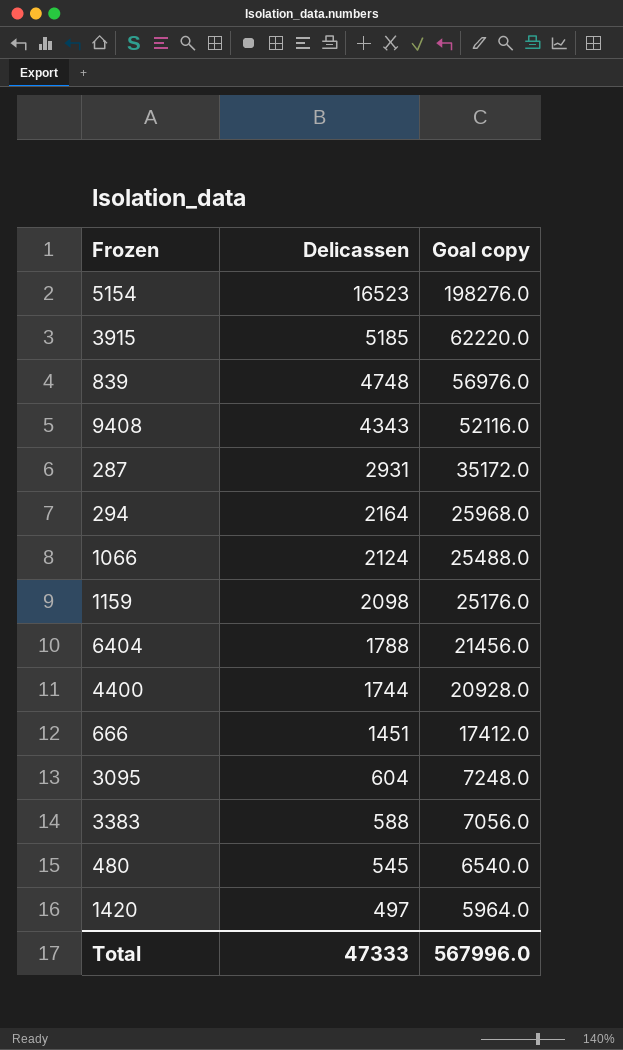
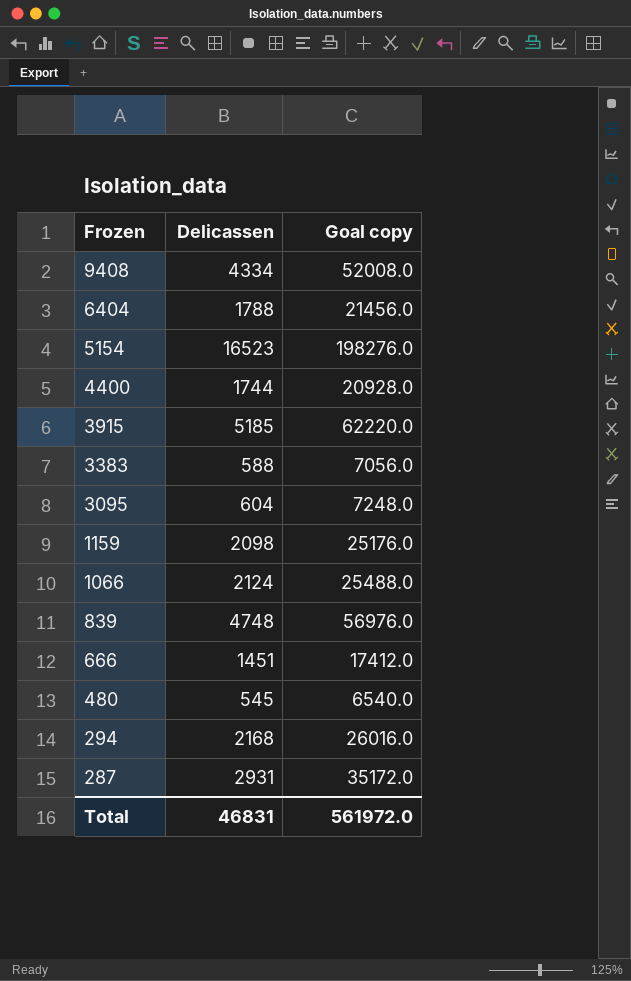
row order: Delicassen descending -> Frozen descending
row 1420: 497 | 5964.0 -> none
9408 | Delicassen: 4343 -> 4334
9408 | Goal copy: 52116.0 -> 52008.0
294 | Delicassen: 2164 -> 2168
294 | Goal copy: 25968.0 -> 26016.0
Total | Delicassen: 47333 -> 46831
Total | Goal copy: 567996.0 -> 561972.0

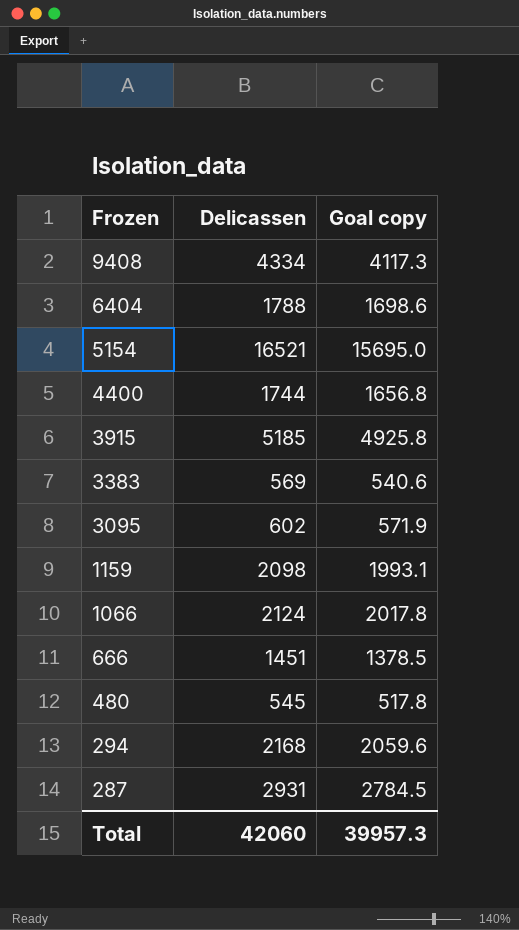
column Goal copy | formula: [Delicassen] * 12 -> [Delicassen] * 0.95
row 839: 4748 | 56976.0 -> none
5154 | Delicassen: 16523 -> 16521
3383 | Delicassen: 588 -> 569
3095 | Delicassen: 604 -> 602
Total | Delicassen: 46831 -> 42060
Total | Goal copy: 561972.0 -> 39957.3

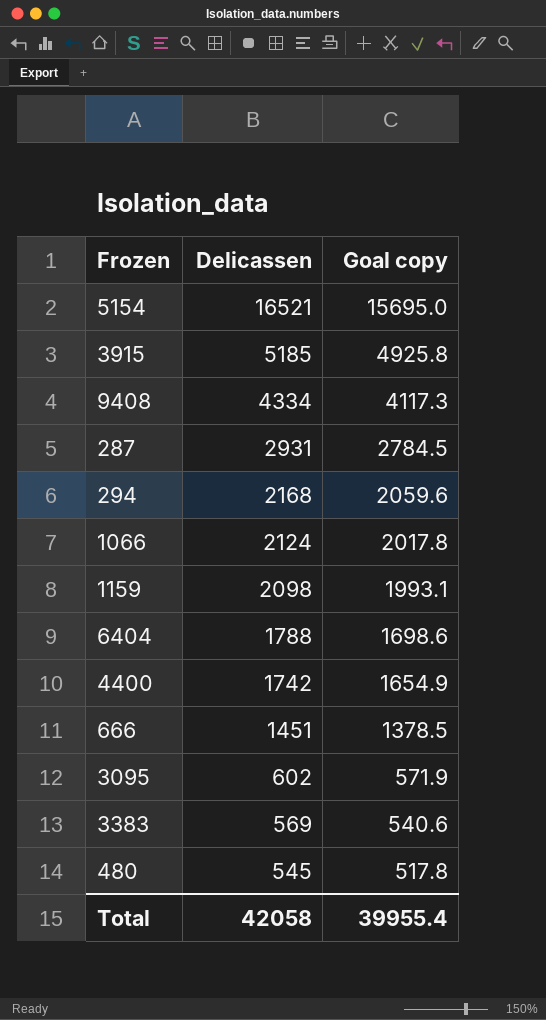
row order: Frozen descending -> Delicassen descending
4400 | Delicassen: 1744 -> 1742
4400 | Goal copy: 1656.8 -> 1654.9
Total | Delicassen: 42060 -> 42058
Total | Goal copy: 39957.3 -> 39955.4

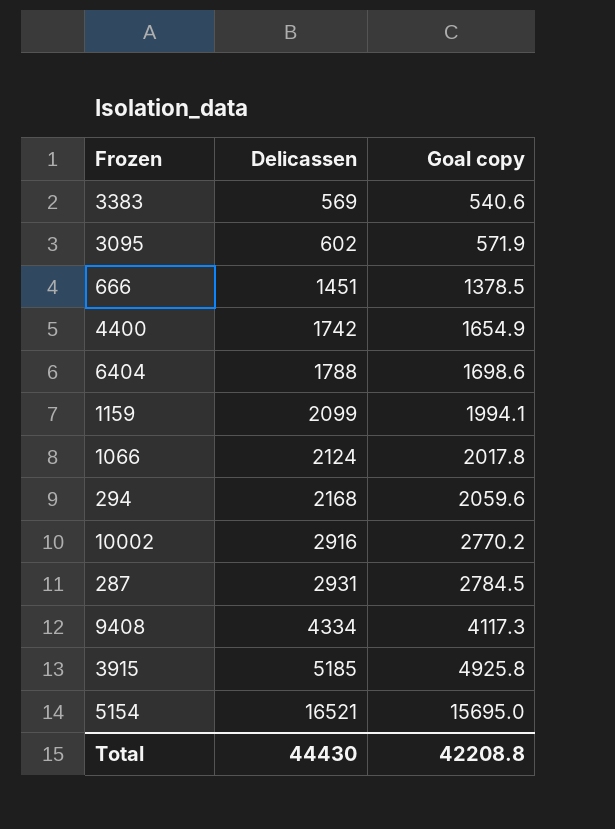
row order: Delicassen descending -> Delicassen ascending
row 480: 545 | 517.8 -> none
1159 | Delicassen: 2098 -> 2099
1159 | Goal copy: 1993.1 -> 1994.1
row 10002: none -> 2916 | 2770.2
Total | Delicassen: 42058 -> 44430
Total | Goal copy: 39955.4 -> 42208.8

